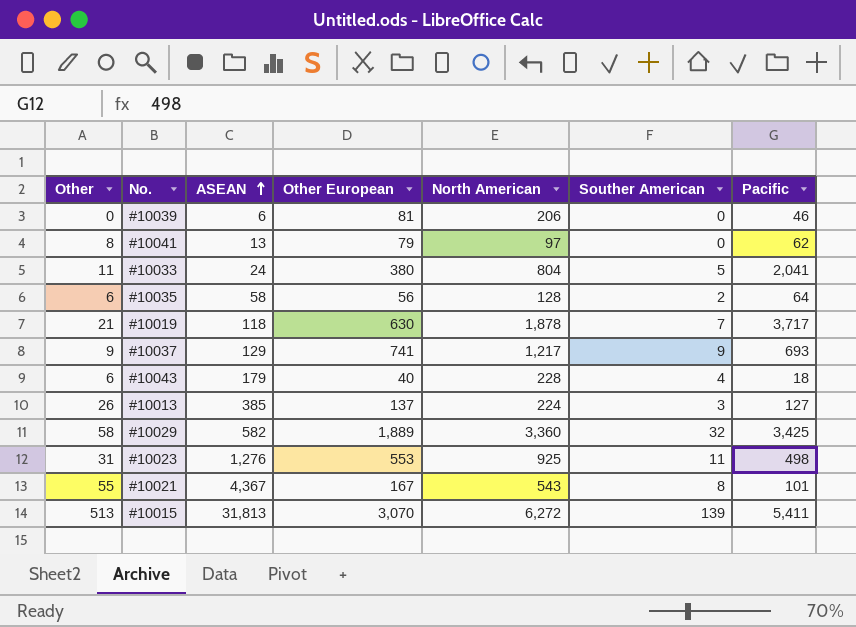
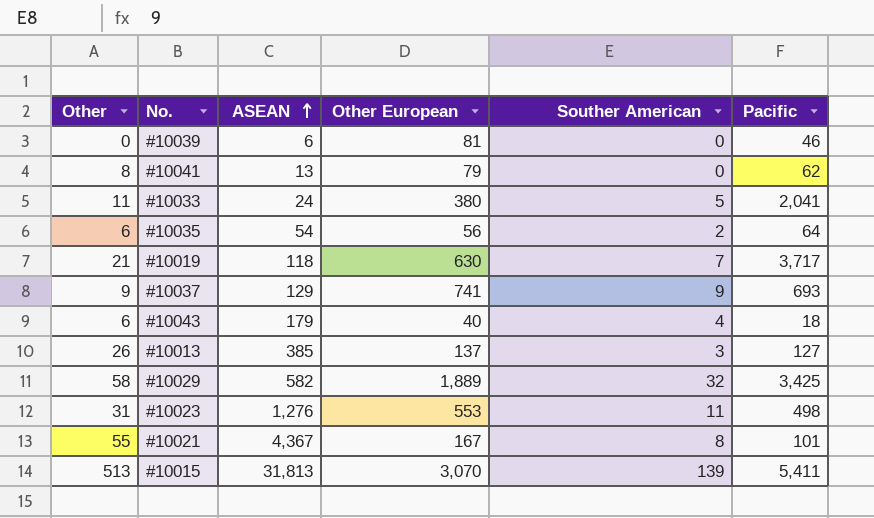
column North American | position: 5 -> none
#10035 | ASEAN: 58 -> 54

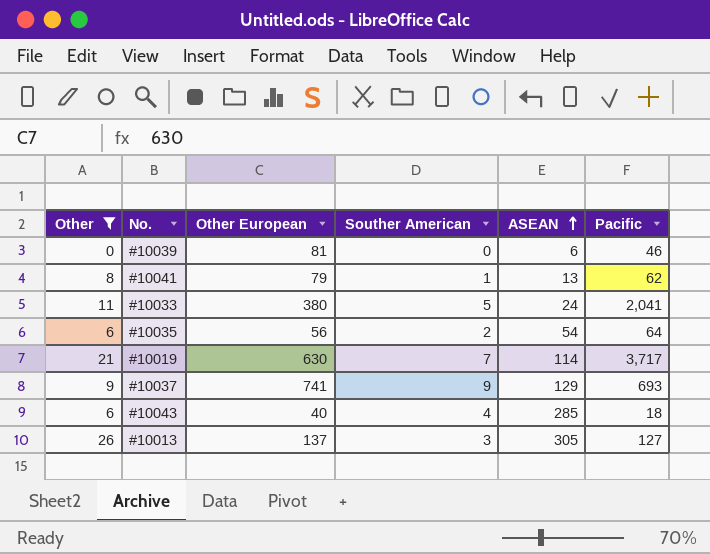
filter: none -> Other <= 26
column ASEAN | position: 3 -> 5
#10041 | Souther American: 0 -> 1
#10019 | ASEAN: 118 -> 114
#10043 | ASEAN: 179 -> 285
#10013 | ASEAN: 385 -> 305

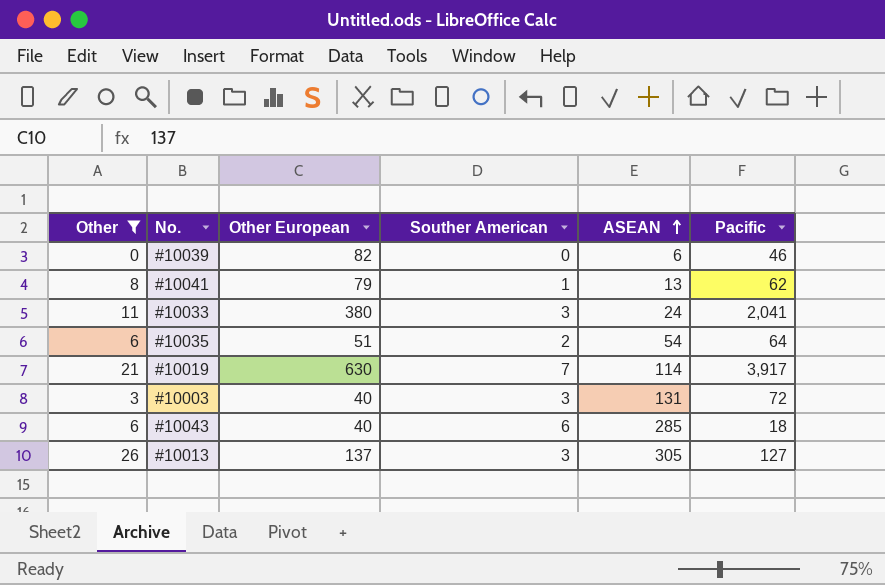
row #10037: 9 | 741 | 9 | 129 | 693 -> none
#10039 | Other European: 81 -> 82
#10033 | Souther American: 5 -> 3
#10035 | Other European: 56 -> 51
#10019 | Pacific: 3,717 -> 3,917
row #10003: none -> 3 | 40 | 3 | 131 | 72
#10043 | Souther American: 4 -> 6

